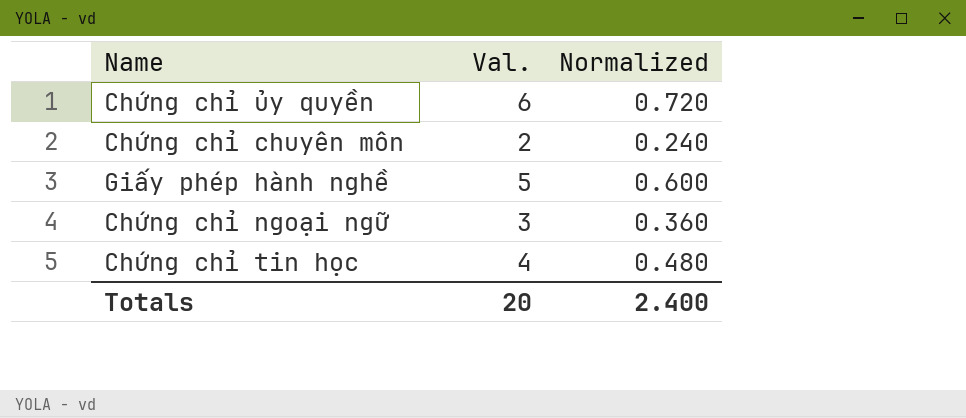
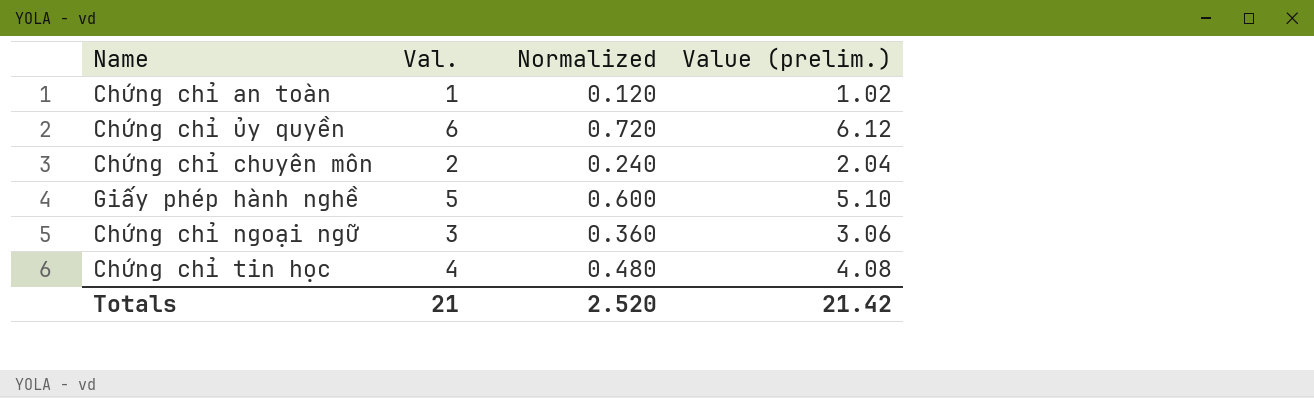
column Value (prelim.) | formula: none -> [Val.] * 1.02
row Chứng chỉ an toàn: none -> 1 | 0.120 | 1.02
Totals | Val.: 20 -> 21
Totals | Normalized: 2.400 -> 2.520

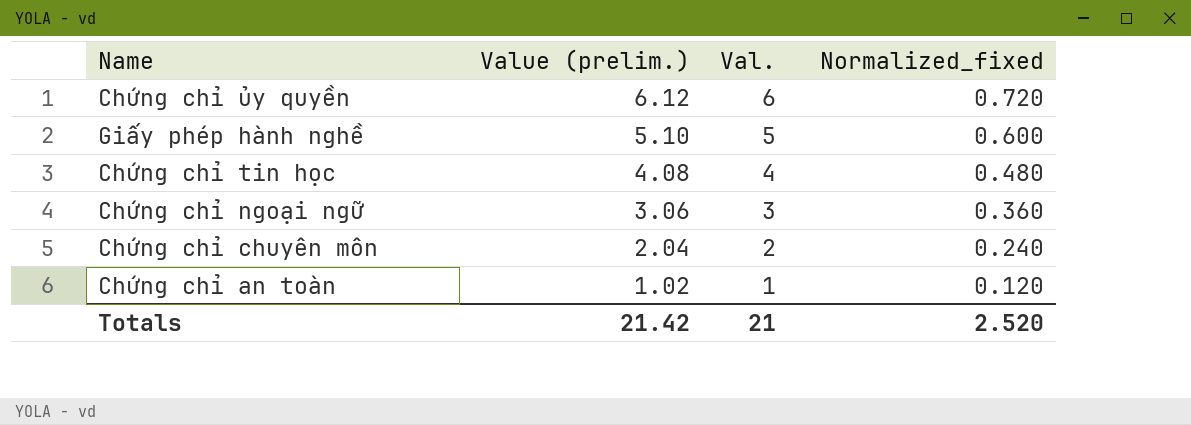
row order: none -> Value (prelim.) descending
column Value (prelim.) | position: 4 -> 2
column name: Normalized -> Normalized_fixed

